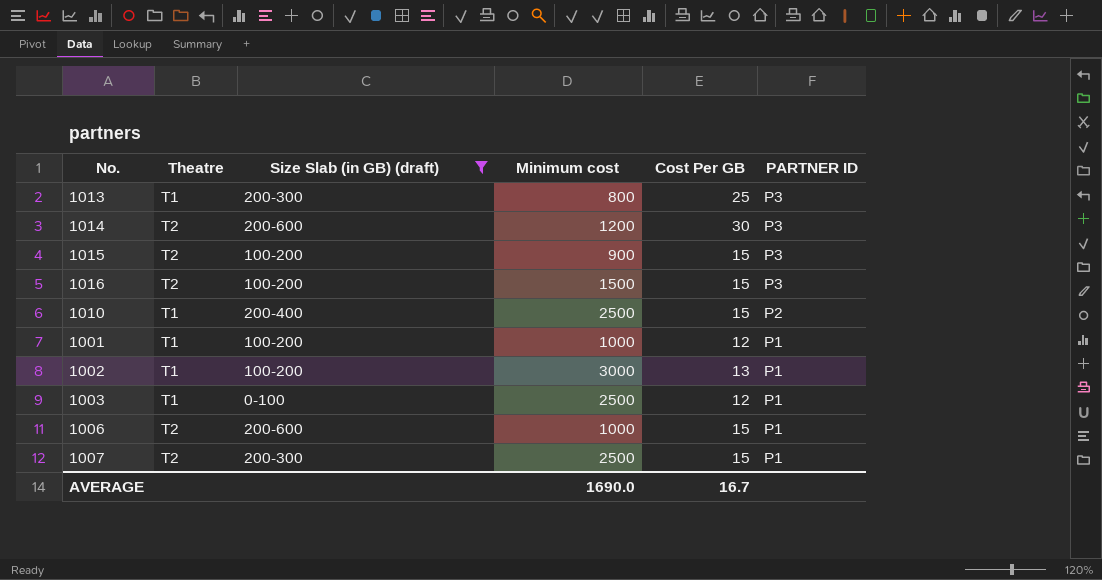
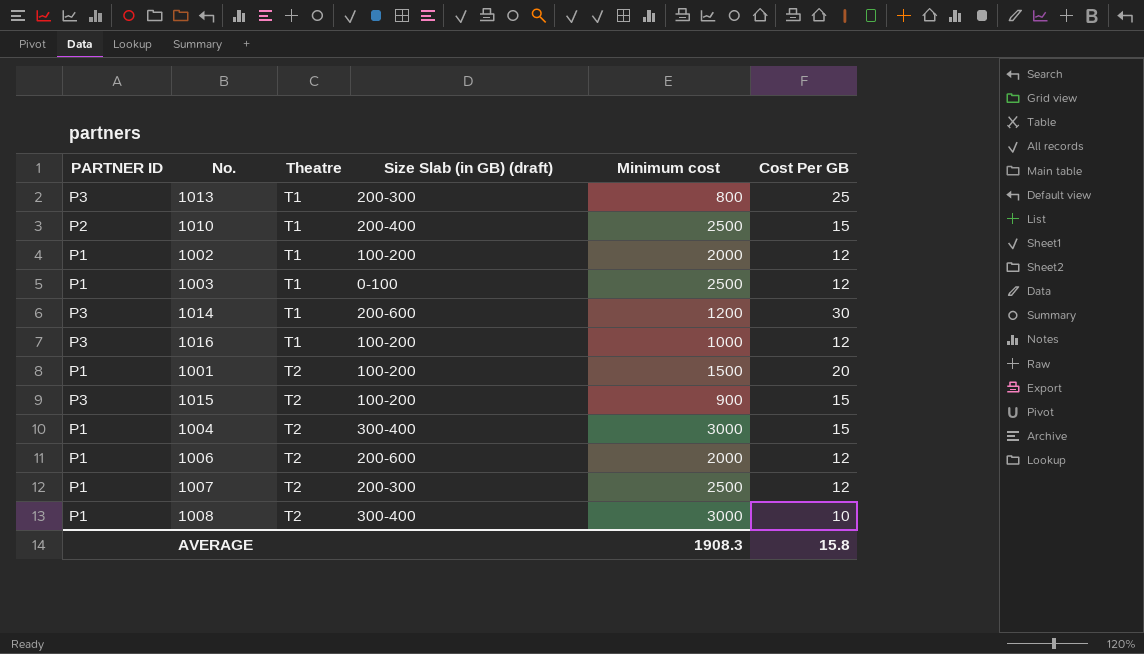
filter: Size Slab (in GB) (draft) != 300-400 -> none
row order: PARTNER ID descending -> Theatre ascending
column PARTNER ID | position: 6 -> 1
1002 | Minimum cost: 3000 -> 2000
1002 | Cost Per GB: 13 -> 12
1014 | Theatre: T2 -> T1
1016 | Theatre: T2 -> T1
1016 | Minimum cost: 1500 -> 1000
1016 | Cost Per GB: 15 -> 12
1001 | Theatre: T1 -> T2
1001 | Minimum cost: 1000 -> 1500
1001 | Cost Per GB: 12 -> 20
1006 | Minimum cost: 1000 -> 2000
1006 | Cost Per GB: 15 -> 12
1007 | Cost Per GB: 15 -> 12
AVERAGE | Minimum cost: 1690.0 -> 1908.3
AVERAGE | Cost Per GB: 16.7 -> 15.8

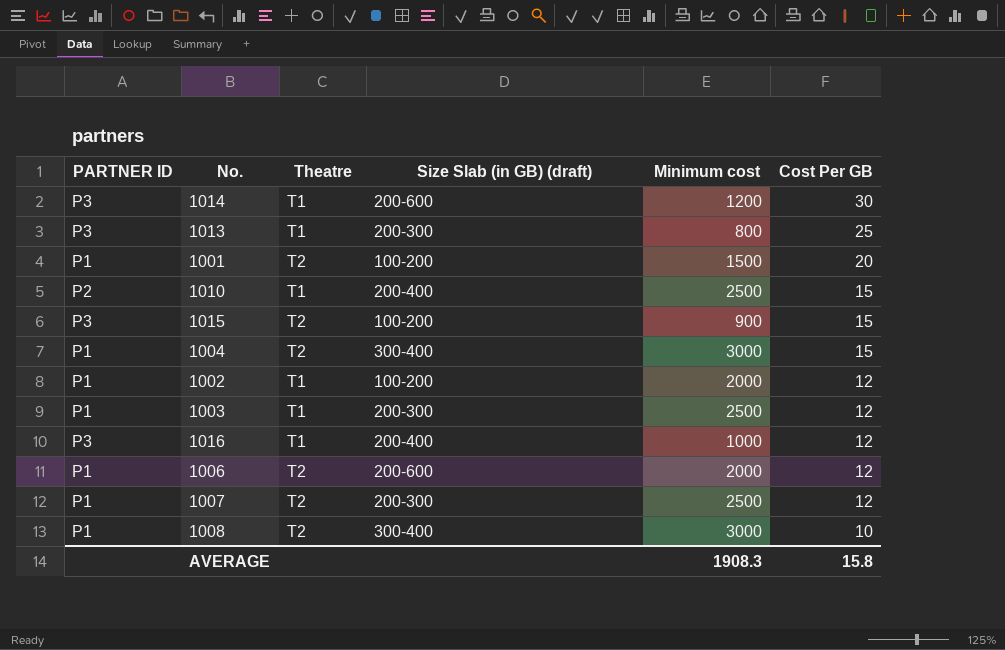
row order: Theatre ascending -> Cost Per GB descending
1003 | Size Slab (in GB) (draft): 0-100 -> 200-300
1016 | Size Slab (in GB) (draft): 100-200 -> 200-400

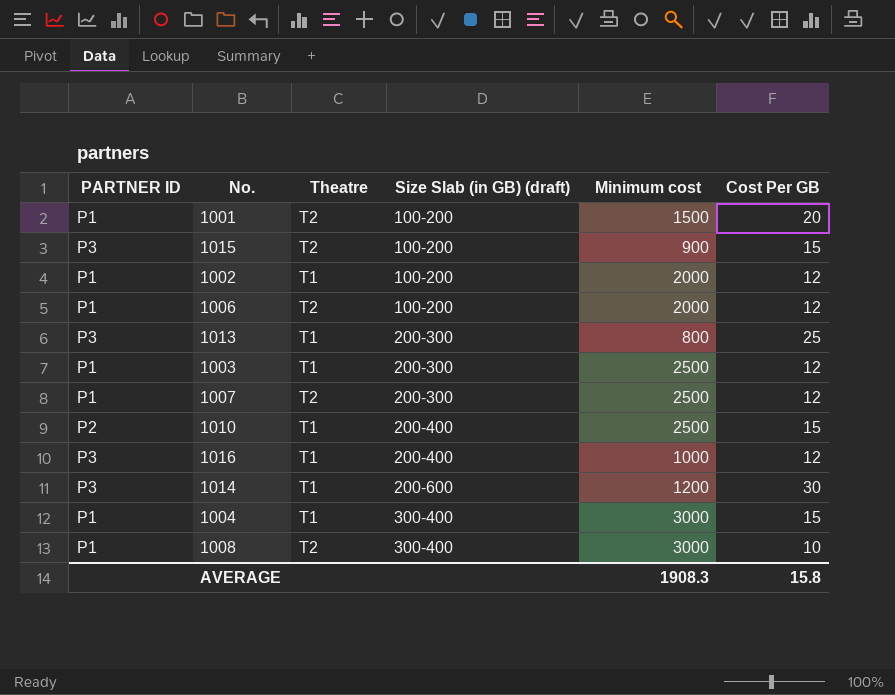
row order: Cost Per GB descending -> Size Slab (in GB) (draft) ascending
1006 | Size Slab (in GB) (draft): 200-600 -> 100-200
1004 | Theatre: T2 -> T1

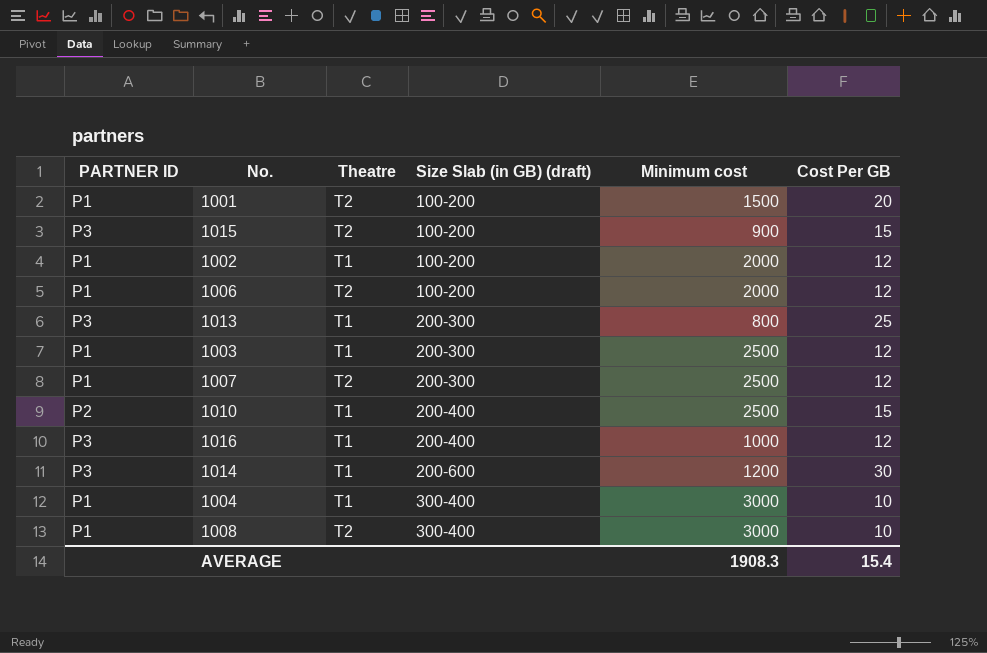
1004 | Cost Per GB: 15 -> 10
AVERAGE | Cost Per GB: 15.8 -> 15.4

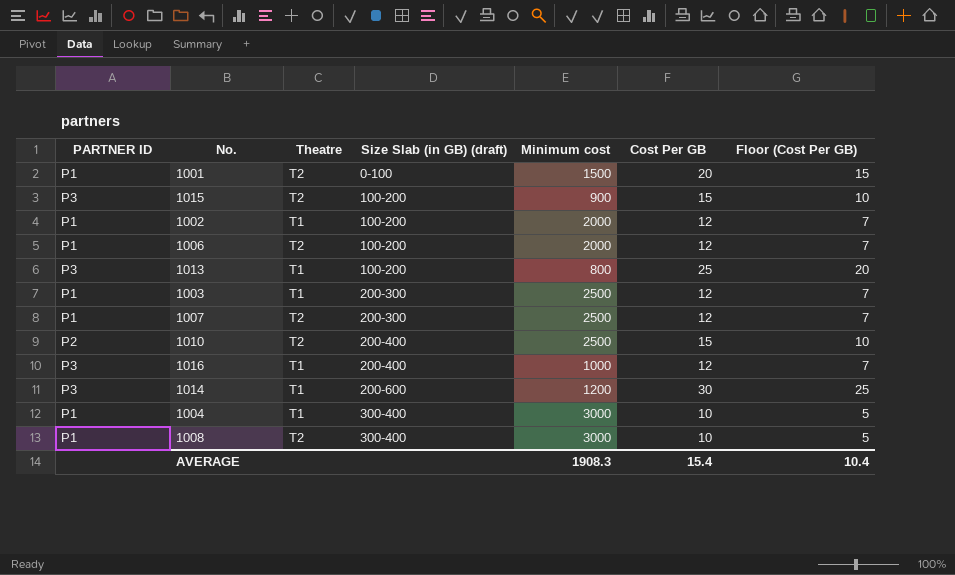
column Floor (Cost Per GB) | formula: none -> [Cost Per GB] - 5
1001 | Size Slab (in GB) (draft): 100-200 -> 0-100
1013 | Size Slab (in GB) (draft): 200-300 -> 100-200
1010 | Theatre: T1 -> T2

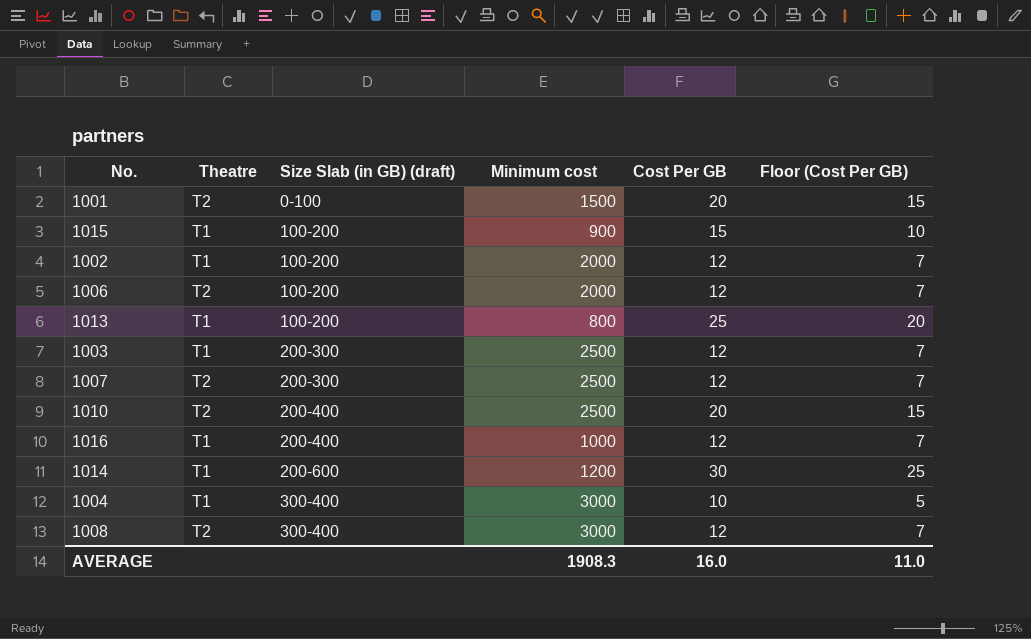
column PARTNER ID | position: 1 -> none
1015 | Theatre: T2 -> T1
1010 | Cost Per GB: 15 -> 20
1010 | Floor (Cost Per GB): 10 -> 15
1008 | Cost Per GB: 10 -> 12
1008 | Floor (Cost Per GB): 5 -> 7
AVERAGE | Cost Per GB: 15.4 -> 16.0
AVERAGE | Floor (Cost Per GB): 10.4 -> 11.0

